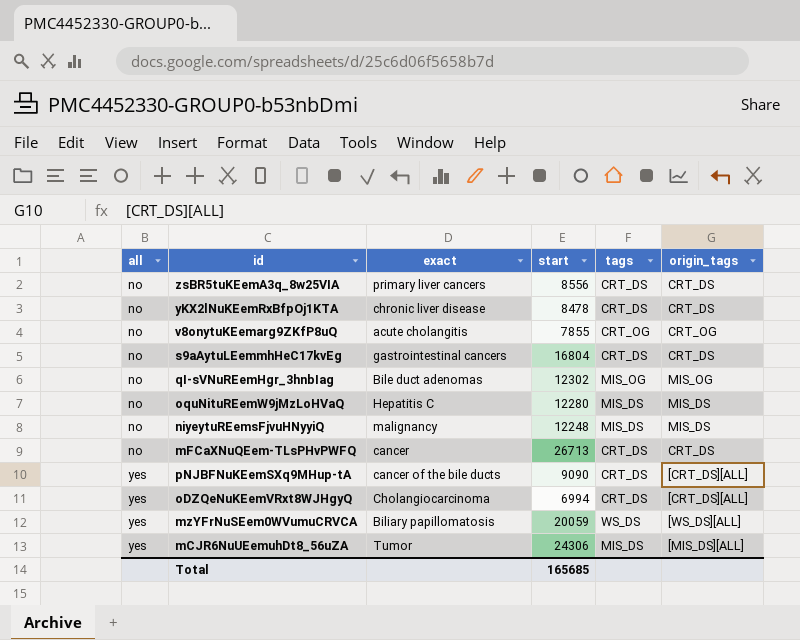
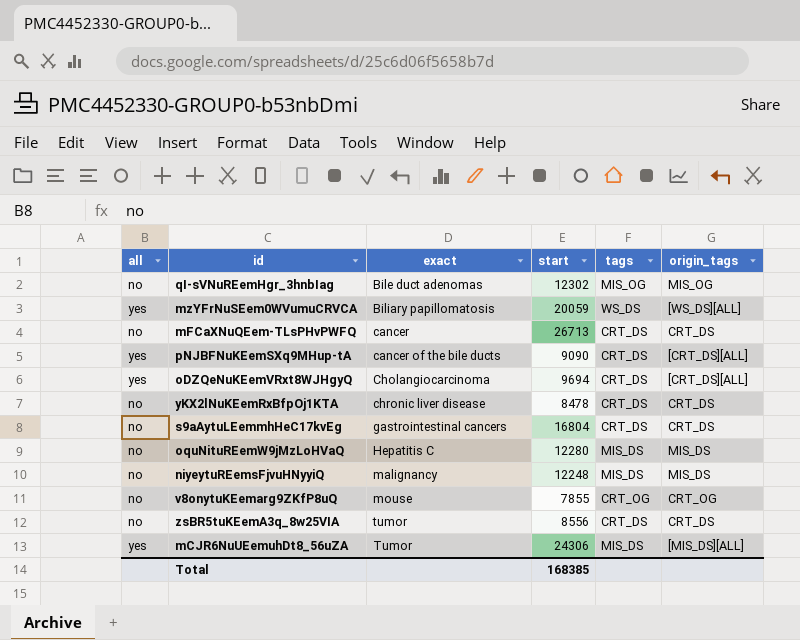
row order: all ascending -> exact ascending
oDZQeNuKEemVRxt8WJHgyQ | start: 6994 -> 9694
v8onytuKEemarg9ZKfP8uQ | exact: acute cholangitis -> mouse
zsBR5tuKEemA3q_8w25VIA | exact: primary liver cancers -> tumor
Total | start: 165685 -> 168385

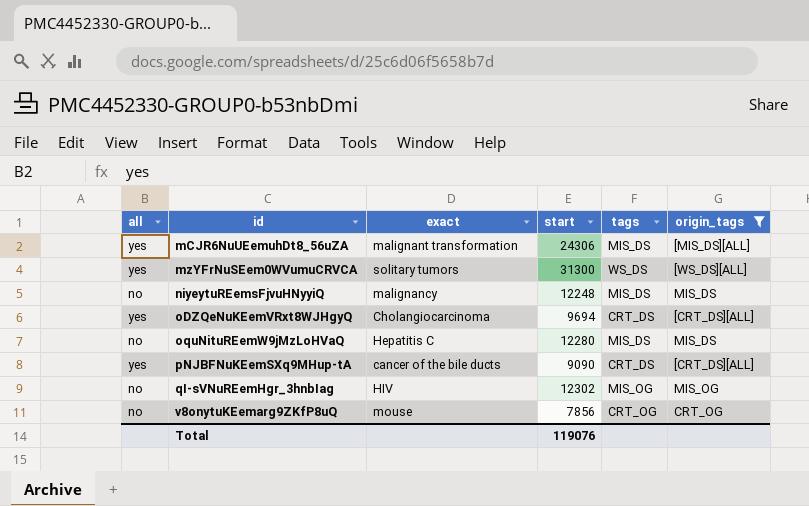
filter: none -> origin_tags != CRT_DS
row order: exact ascending -> id ascending
mCJR6NuUEemuhDt8_56uZA | exact: Tumor -> malignant transformation
mzYFrNuSEem0WVumuCRVCA | exact: Biliary papillomatosis -> solitary tumors
mzYFrNuSEem0WVumuCRVCA | start: 20059 -> 31300
qI-sVNuREemHgr_3hnbIag | exact: Bile duct adenomas -> HIV
v8onytuKEemarg9ZKfP8uQ | start: 7855 -> 7856
Total | start: 168385 -> 119076

